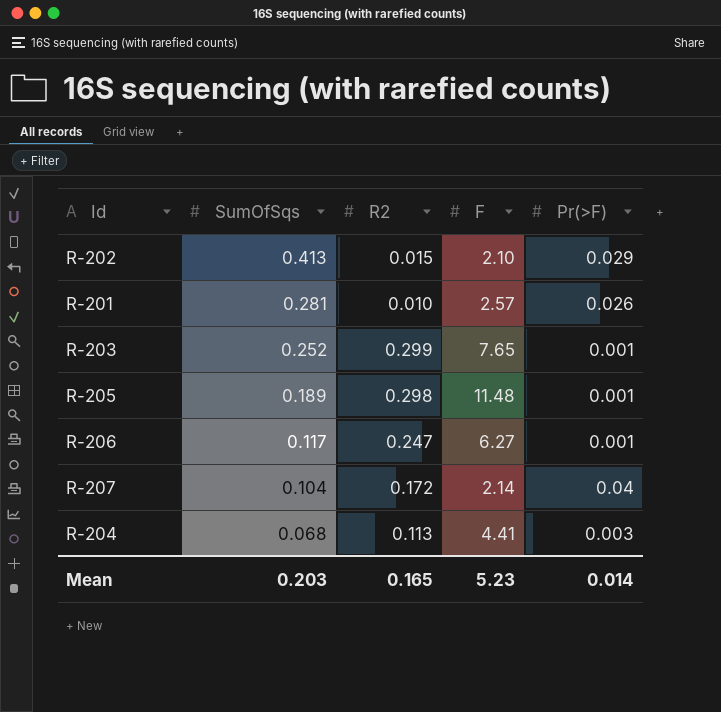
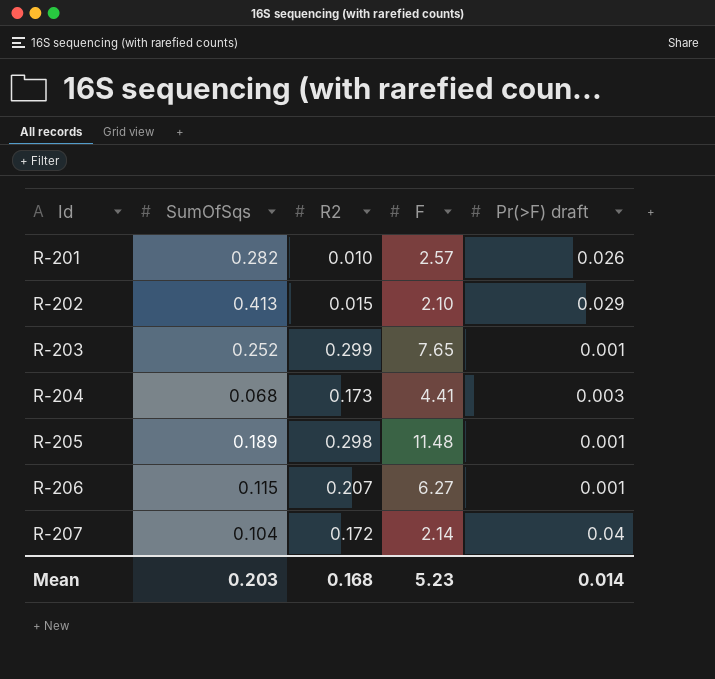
row order: SumOfSqs descending -> Id ascending
column name: Pr(>F) -> Pr(>F) draft
R-201 | SumOfSqs: 0.281 -> 0.282
R-204 | R2: 0.113 -> 0.173
R-206 | SumOfSqs: 0.117 -> 0.115
R-206 | R2: 0.247 -> 0.207
Mean | R2: 0.165 -> 0.168

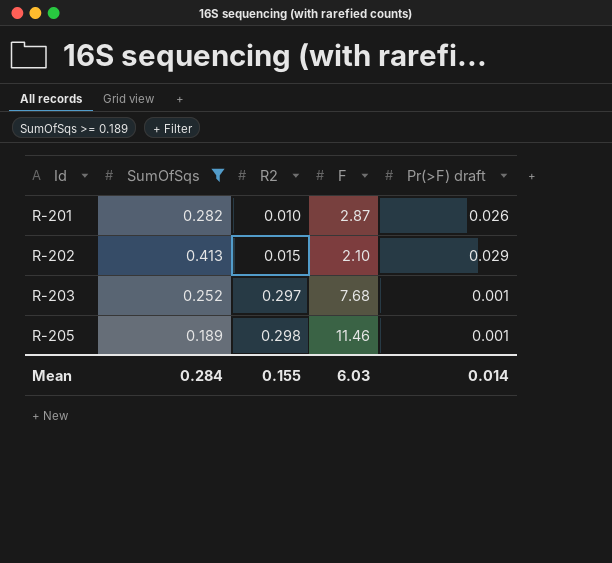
filter: none -> SumOfSqs >= 0.189
R-201 | F: 2.57 -> 2.87
R-203 | R2: 0.299 -> 0.297
R-203 | F: 7.65 -> 7.68
R-205 | F: 11.48 -> 11.46
Mean | SumOfSqs: 0.203 -> 0.284
Mean | R2: 0.168 -> 0.155
Mean | F: 5.23 -> 6.03

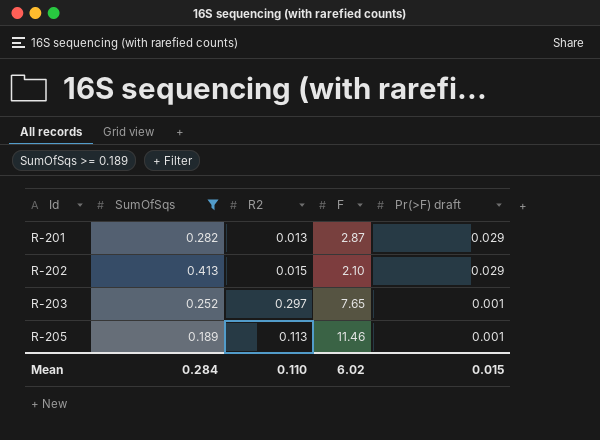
R-201 | R2: 0.010 -> 0.013
R-201 | Pr(>F) draft: 0.026 -> 0.029
R-203 | F: 7.68 -> 7.65
R-205 | R2: 0.298 -> 0.113
Mean | R2: 0.155 -> 0.110
Mean | F: 6.03 -> 6.02
Mean | Pr(>F) draft: 0.014 -> 0.015

